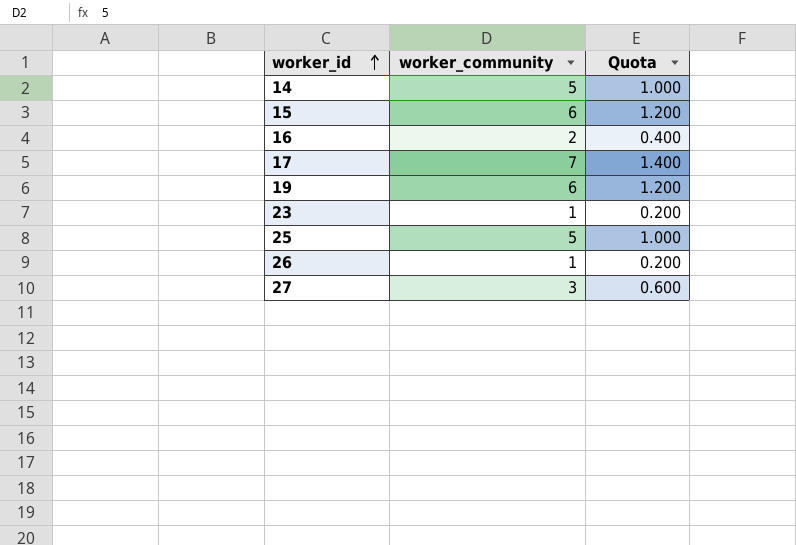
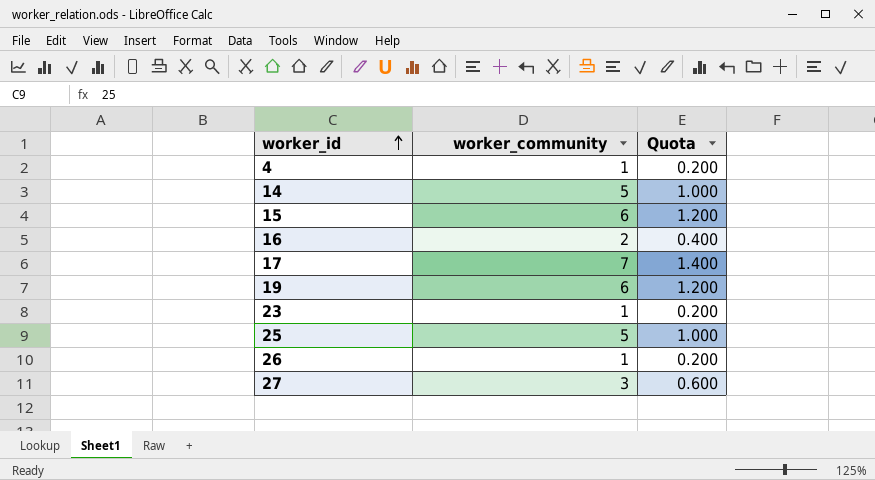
row 4: none -> 1 | 0.200

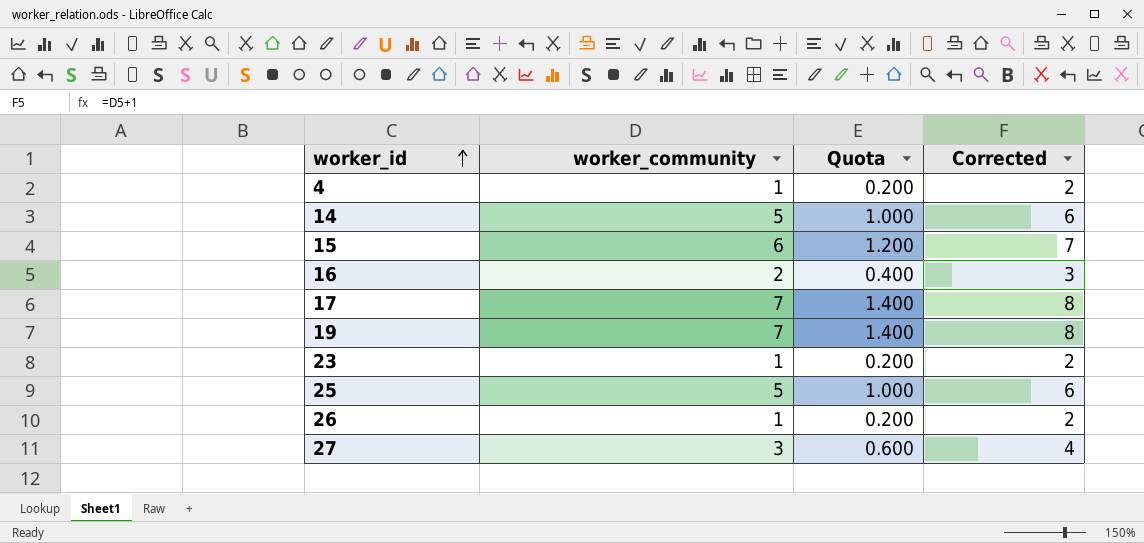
column Corrected | formula: none -> [worker_community] + 1
19 | worker_community: 6 -> 7
19 | Quota: 1.200 -> 1.400

